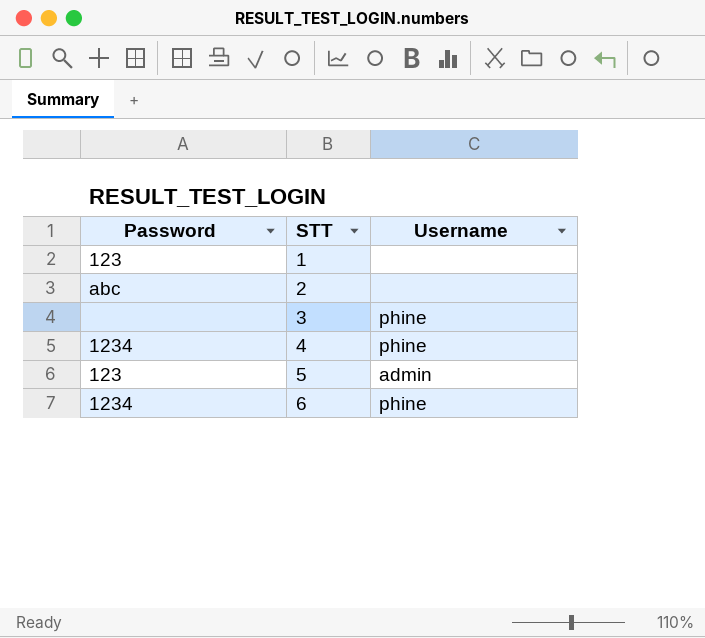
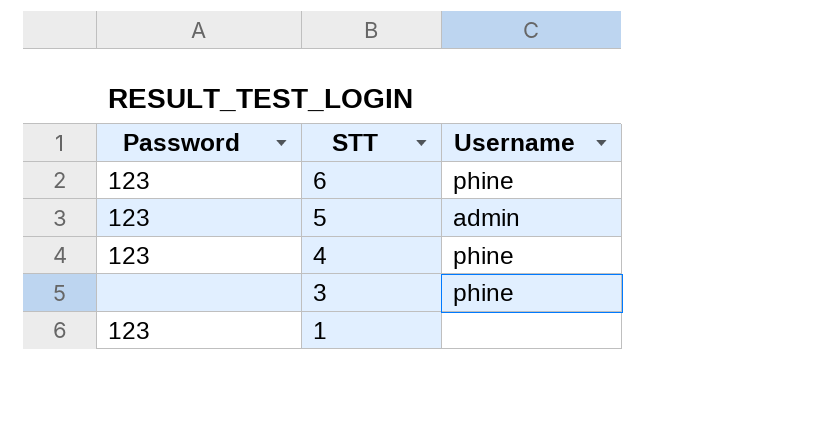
row order: STT ascending -> STT descending
row 2: abc | none -> none
6 | Password: 1234 -> 123
4 | Password: 1234 -> 123

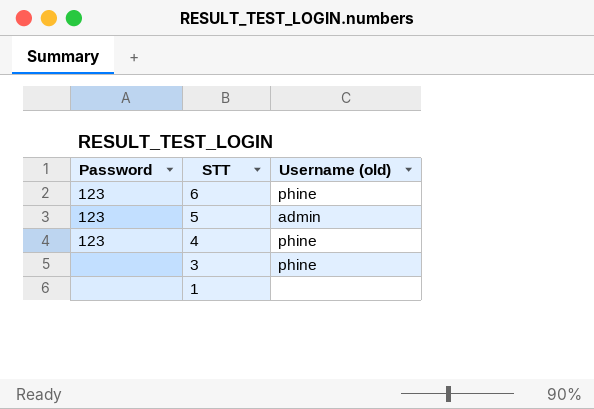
column name: Username -> Username (old)
1 | Password: 123 -> none

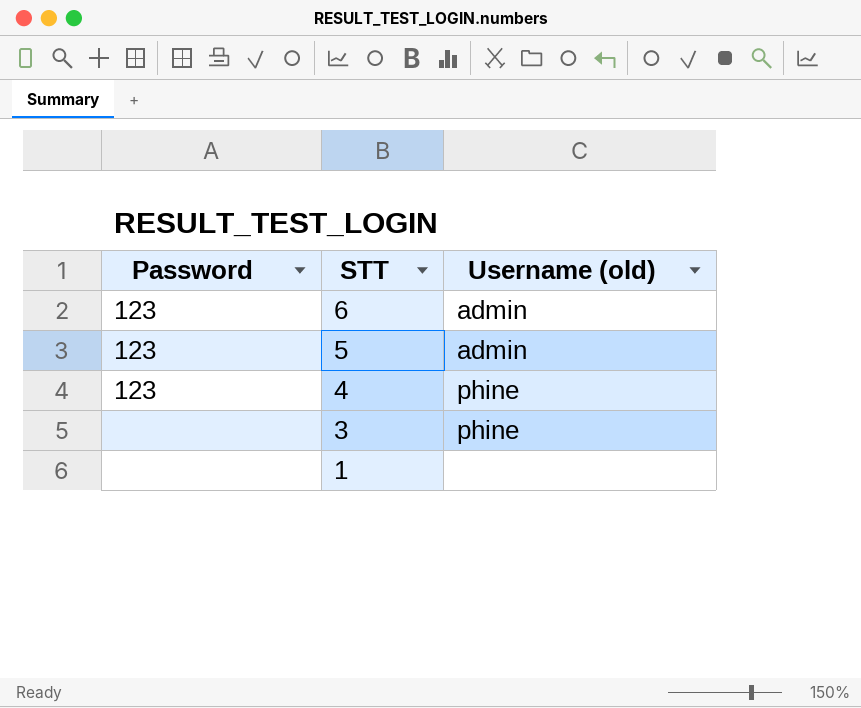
6 | Username (old): phine -> admin

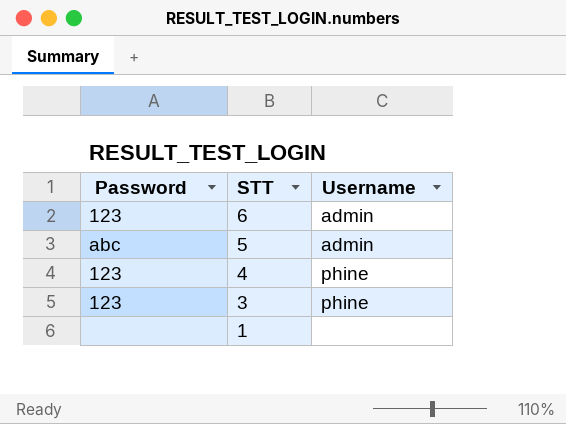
column name: Username (old) -> Username
5 | Password: 123 -> abc
3 | Password: none -> 123

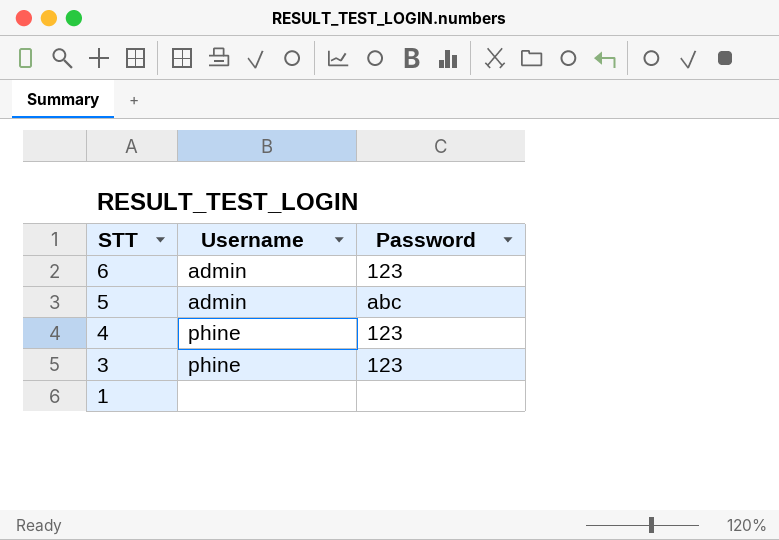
column Password | position: 1 -> 3

